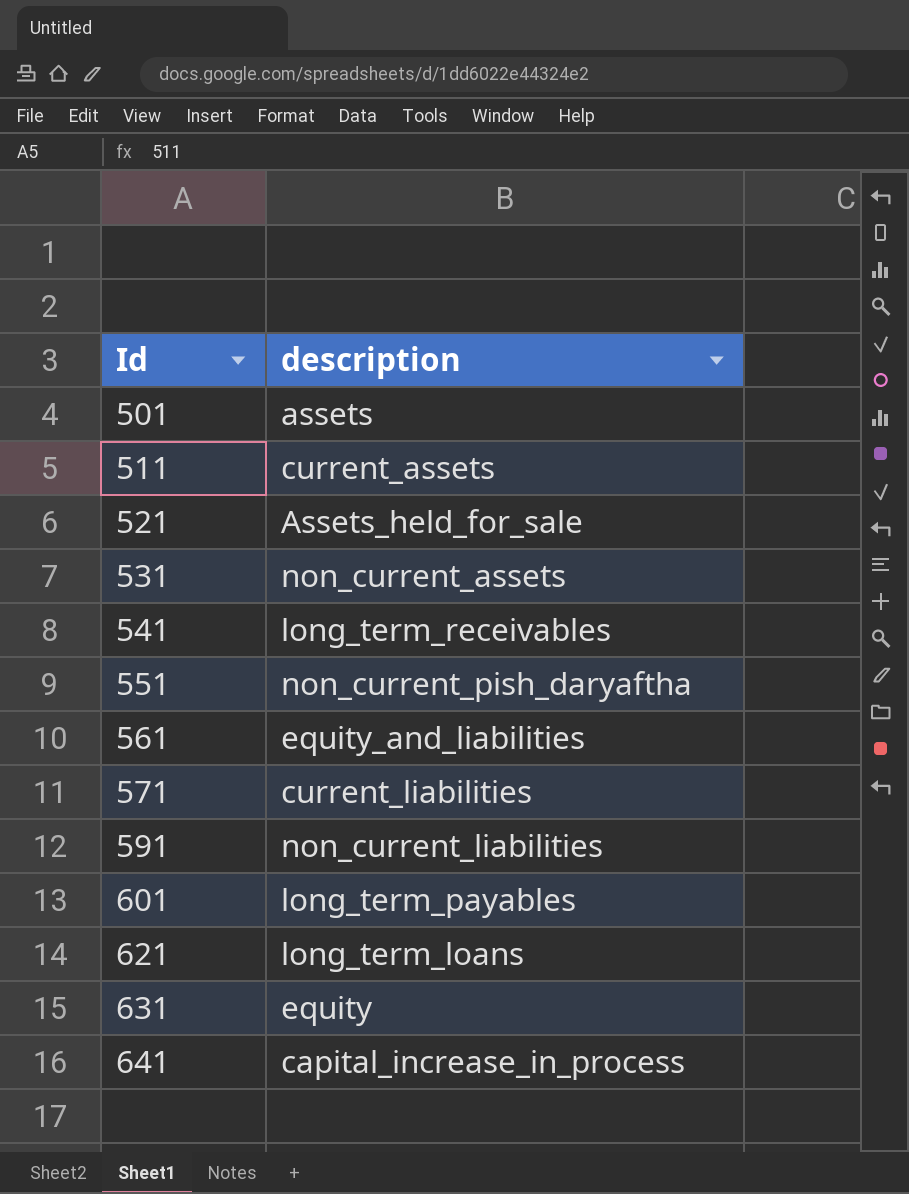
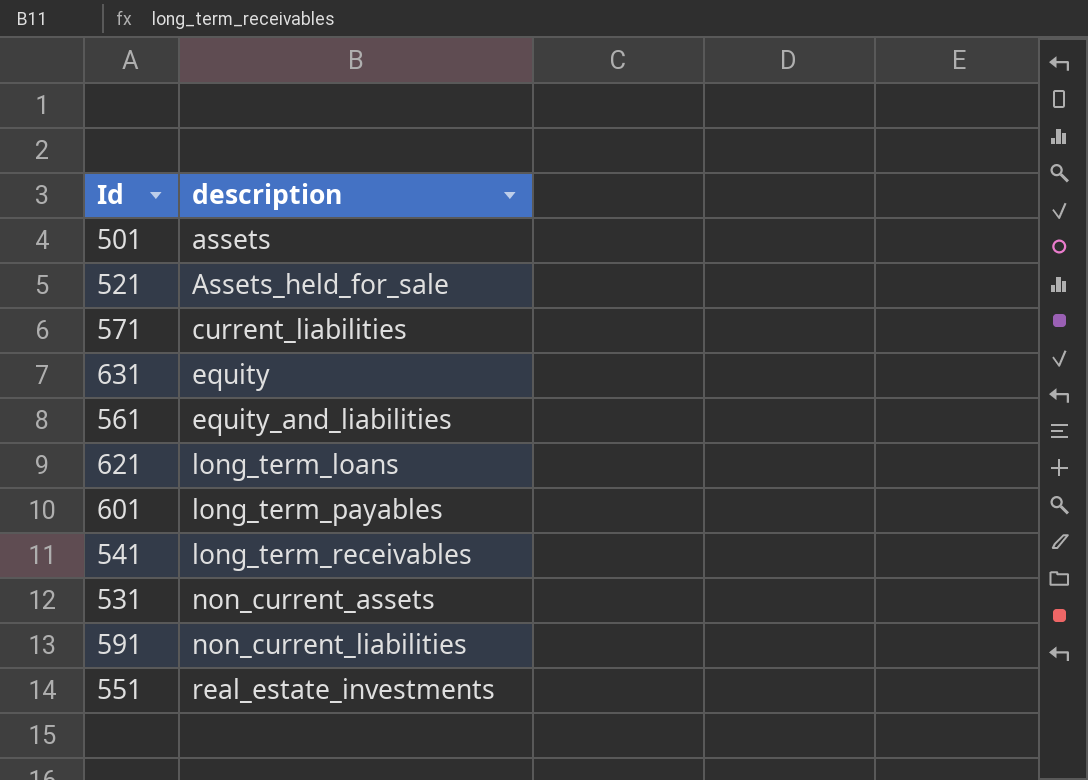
row order: Id ascending -> description ascending
row 511: current_assets -> none
row 641: capital_increase_in_process -> none
551 | description: non_current_pish_daryaftha -> real_estate_investments

